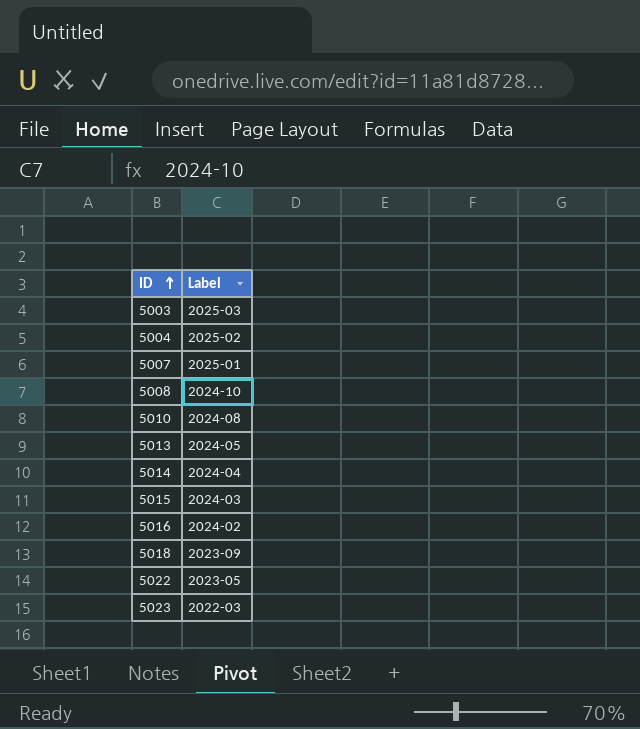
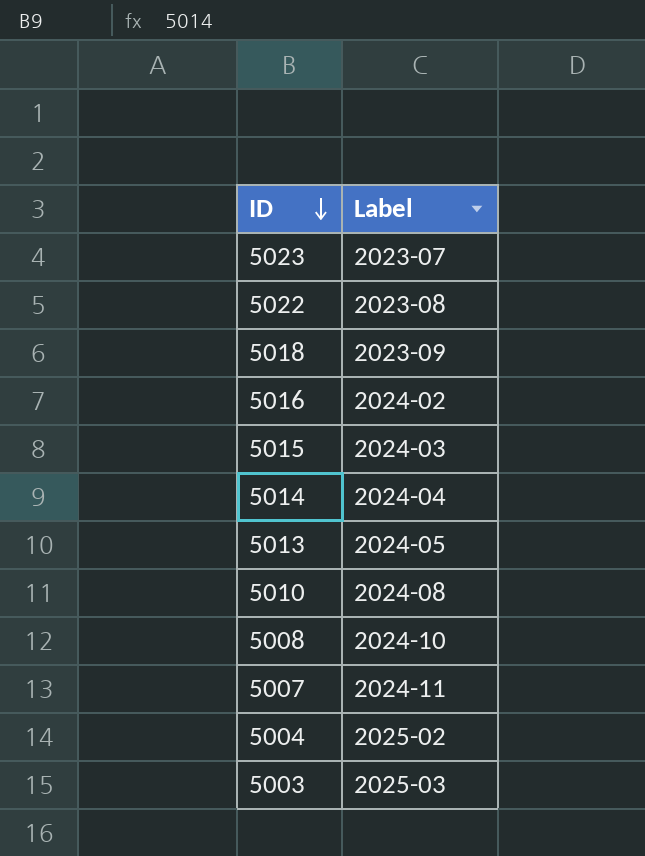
row order: ID ascending -> ID descending
5023 | Label: 2022-03 -> 2023-07
5022 | Label: 2023-05 -> 2023-08
5007 | Label: 2025-01 -> 2024-11

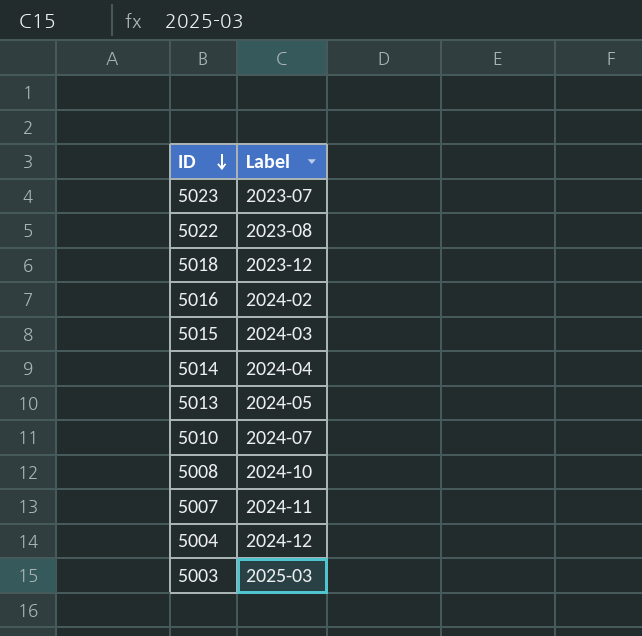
5018 | Label: 2023-09 -> 2023-12
5010 | Label: 2024-08 -> 2024-07
5004 | Label: 2025-02 -> 2024-12

